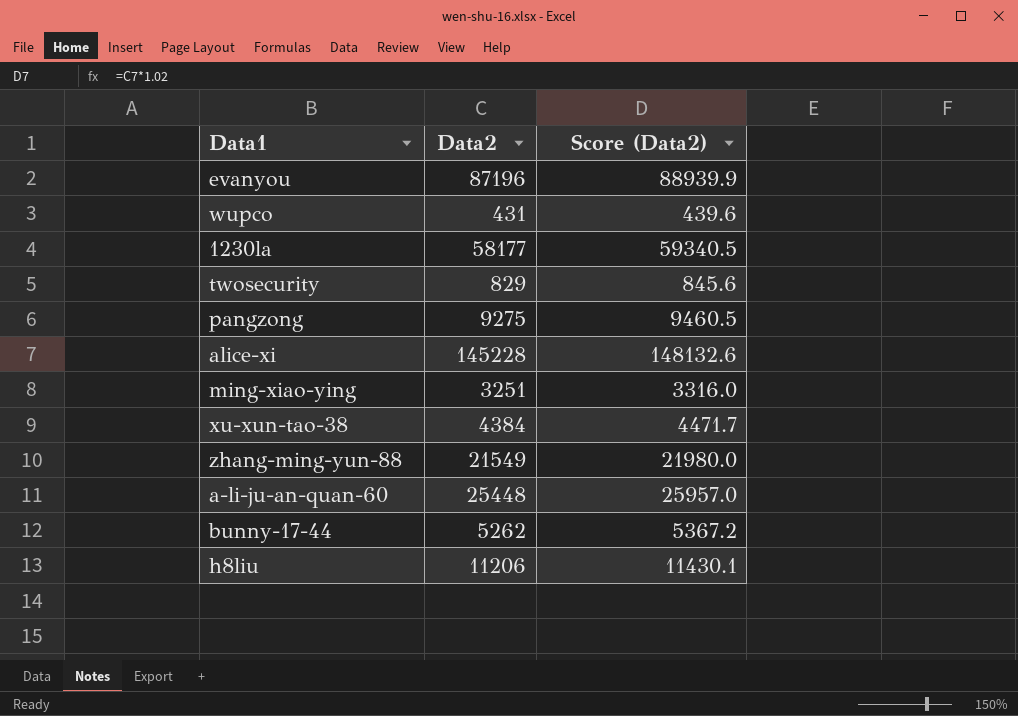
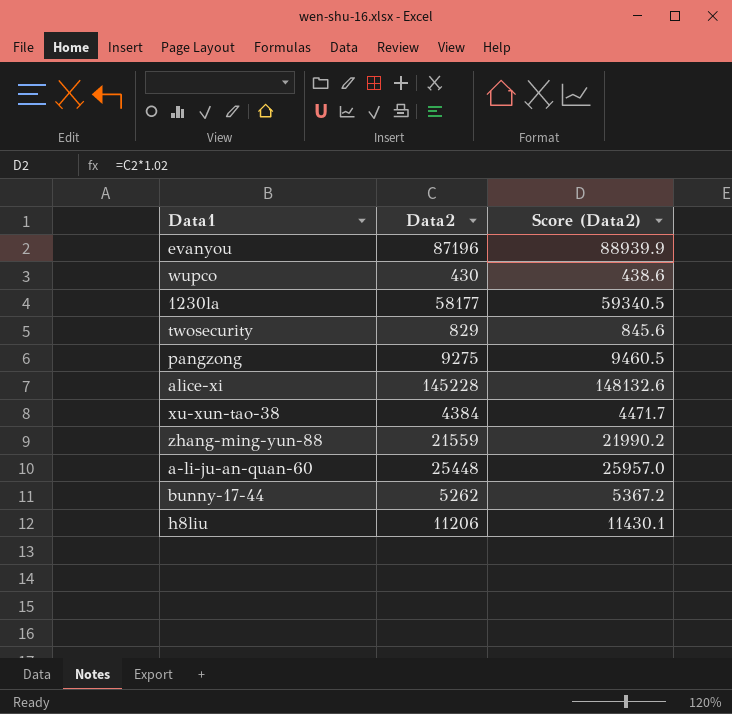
row ming-xiao-ying: 3251 | 3316.0 -> none
wupco | Data2: 431 -> 430
wupco | Score (Data2): 439.6 -> 438.6
zhang-ming-yun-88 | Data2: 21549 -> 21559
zhang-ming-yun-88 | Score (Data2): 21980.0 -> 21990.2

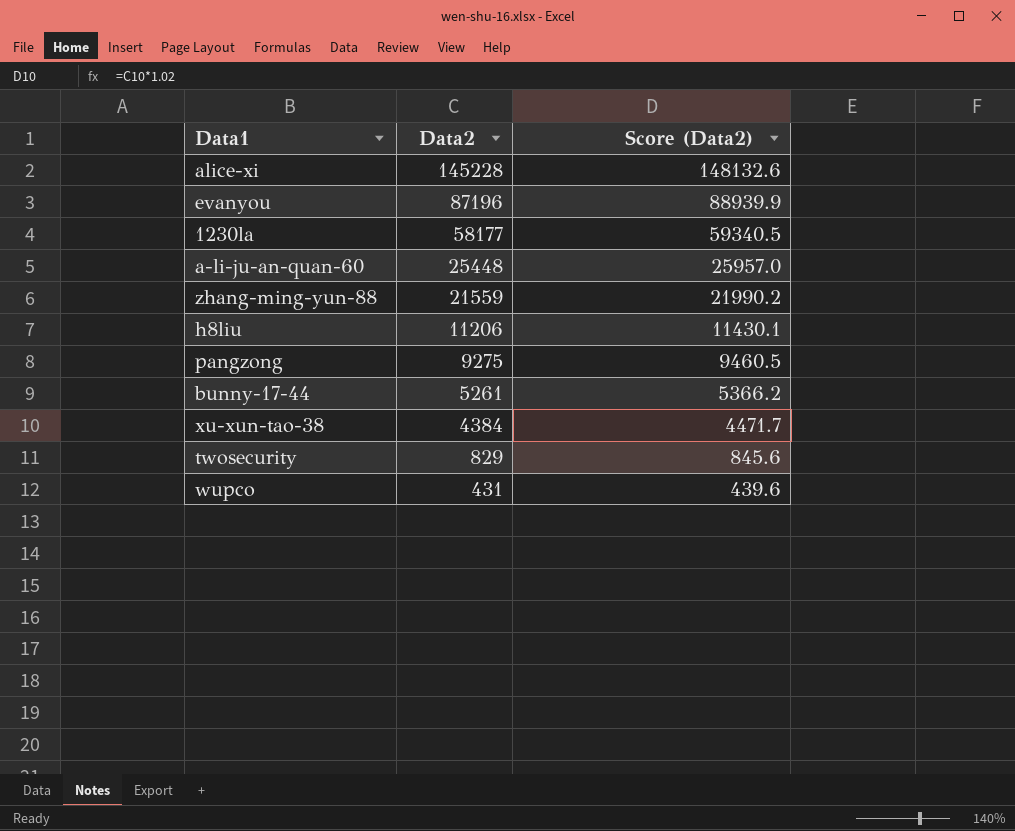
row order: none -> Data2 descending
bunny-17-44 | Data2: 5262 -> 5261
bunny-17-44 | Score (Data2): 5367.2 -> 5366.2
wupco | Data2: 430 -> 431
wupco | Score (Data2): 438.6 -> 439.6

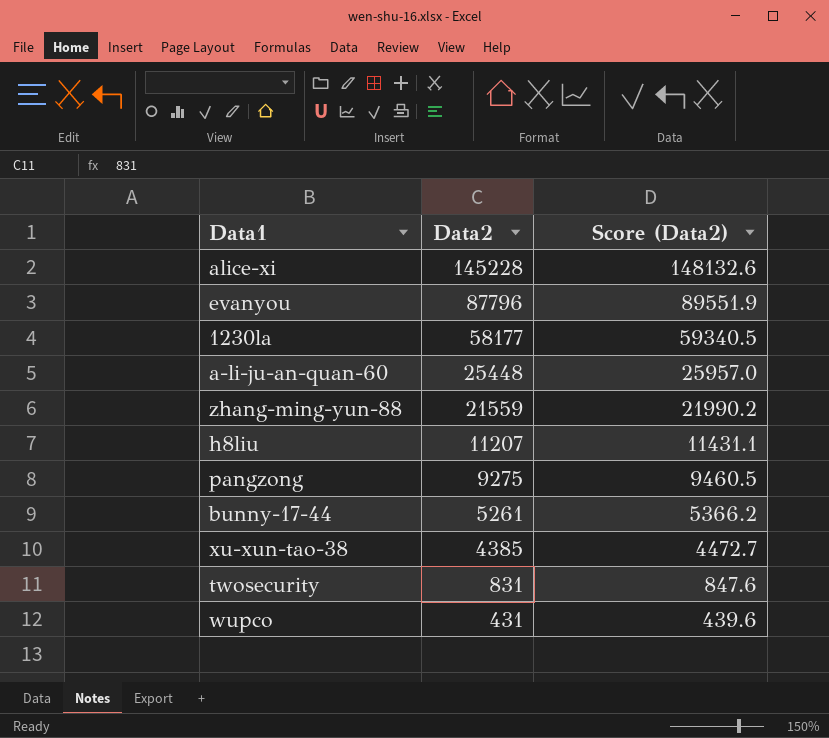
evanyou | Data2: 87196 -> 87796
evanyou | Score (Data2): 88939.9 -> 89551.9
h8liu | Data2: 11206 -> 11207
h8liu | Score (Data2): 11430.1 -> 11431.1
xu-xun-tao-38 | Data2: 4384 -> 4385
xu-xun-tao-38 | Score (Data2): 4471.7 -> 4472.7
twosecurity | Data2: 829 -> 831
twosecurity | Score (Data2): 845.6 -> 847.6

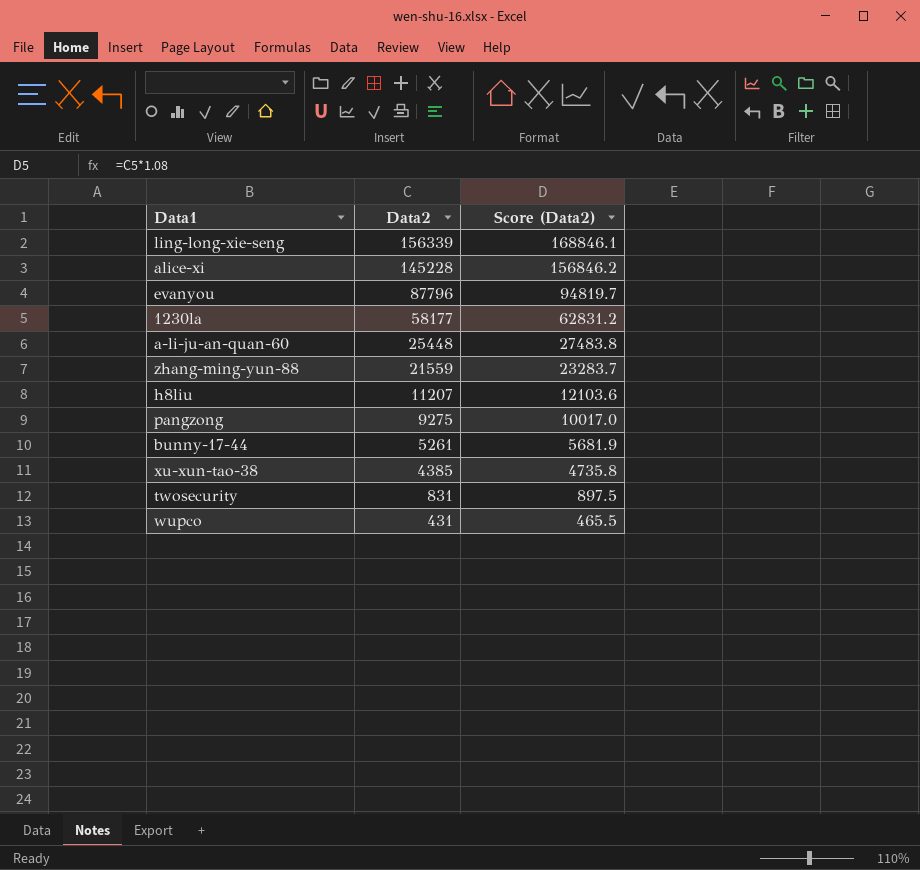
column Score (Data2) | formula: [Data2] * 1.02 -> [Data2] * 1.08
row ling-long-xie-seng: none -> 156339 | 168846.1

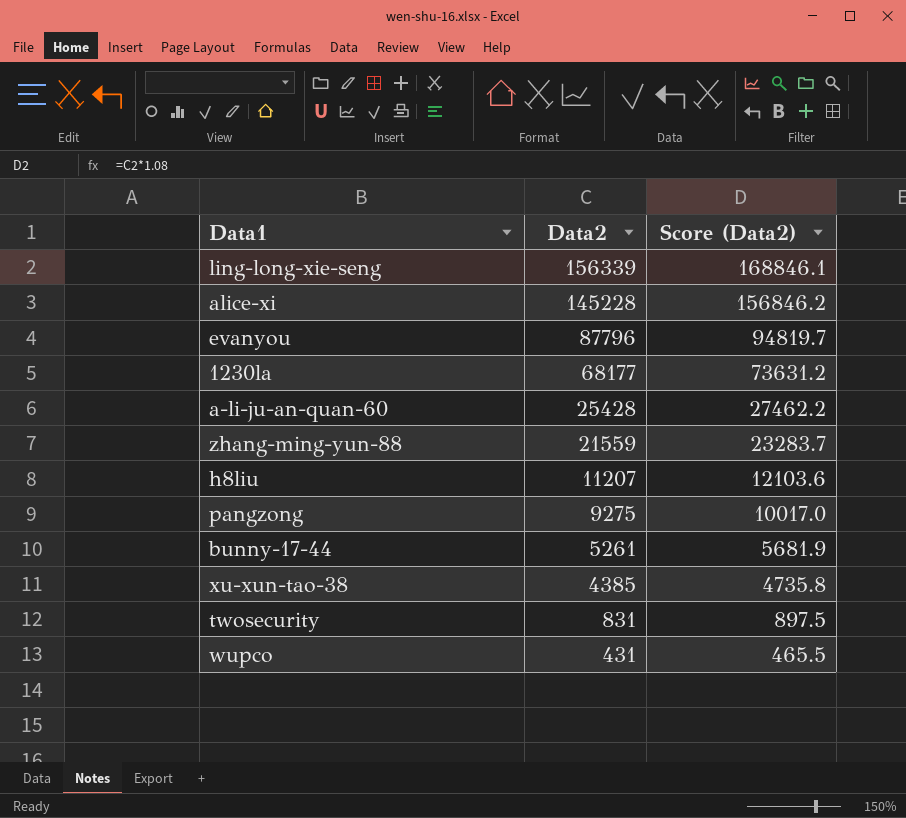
1230la | Data2: 58177 -> 68177
1230la | Score (Data2): 62831.2 -> 73631.2
a-li-ju-an-quan-60 | Data2: 25448 -> 25428
a-li-ju-an-quan-60 | Score (Data2): 27483.8 -> 27462.2

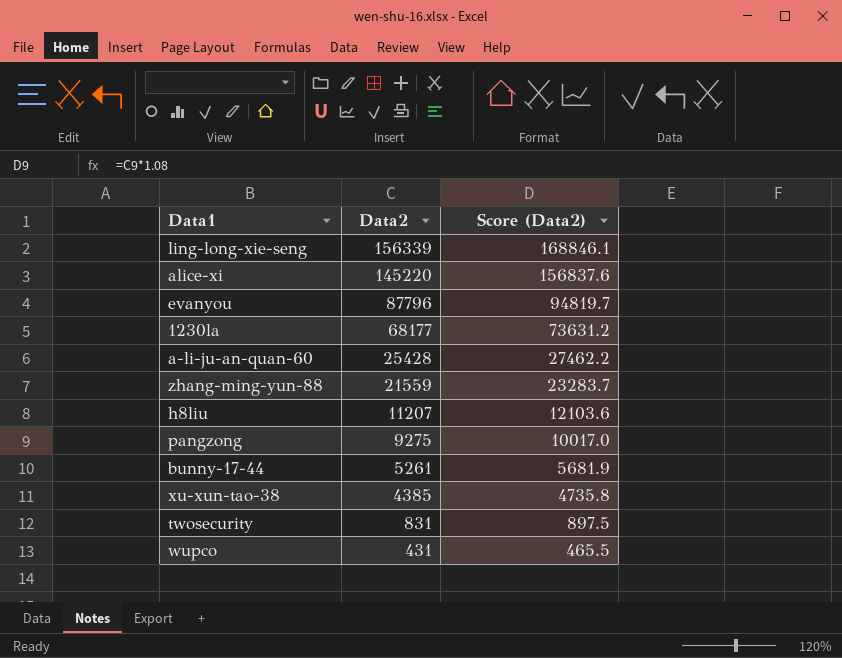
alice-xi | Data2: 145228 -> 145220
alice-xi | Score (Data2): 156846.2 -> 156837.6

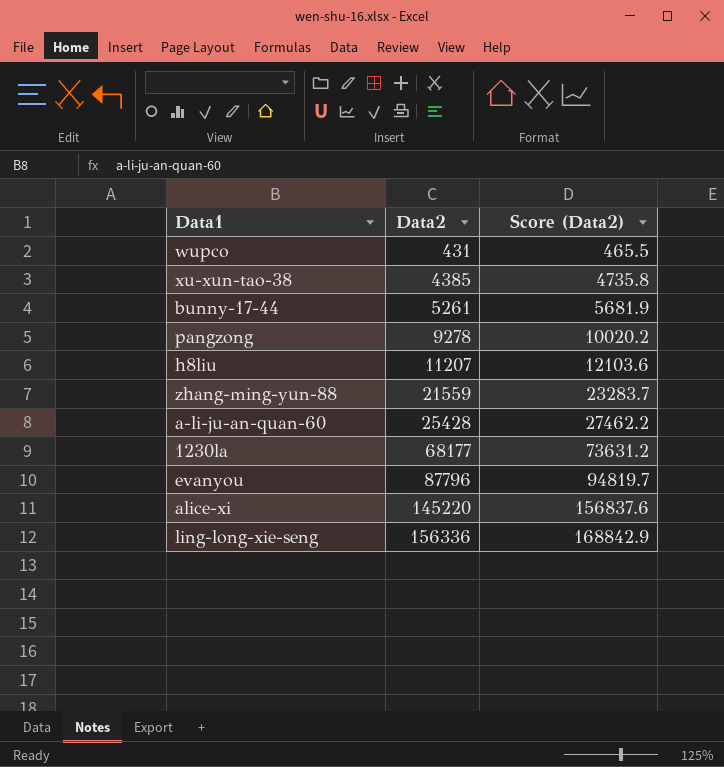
row order: Data2 descending -> Data2 ascending
row twosecurity: 831 | 897.5 -> none
pangzong | Data2: 9275 -> 9278
pangzong | Score (Data2): 10017.0 -> 10020.2
ling-long-xie-seng | Data2: 156339 -> 156336
ling-long-xie-seng | Score (Data2): 168846.1 -> 168842.9

